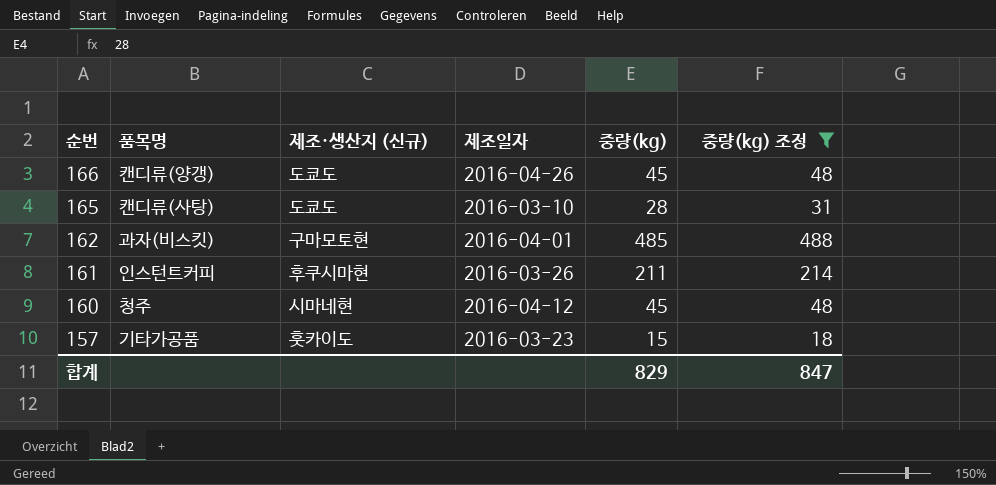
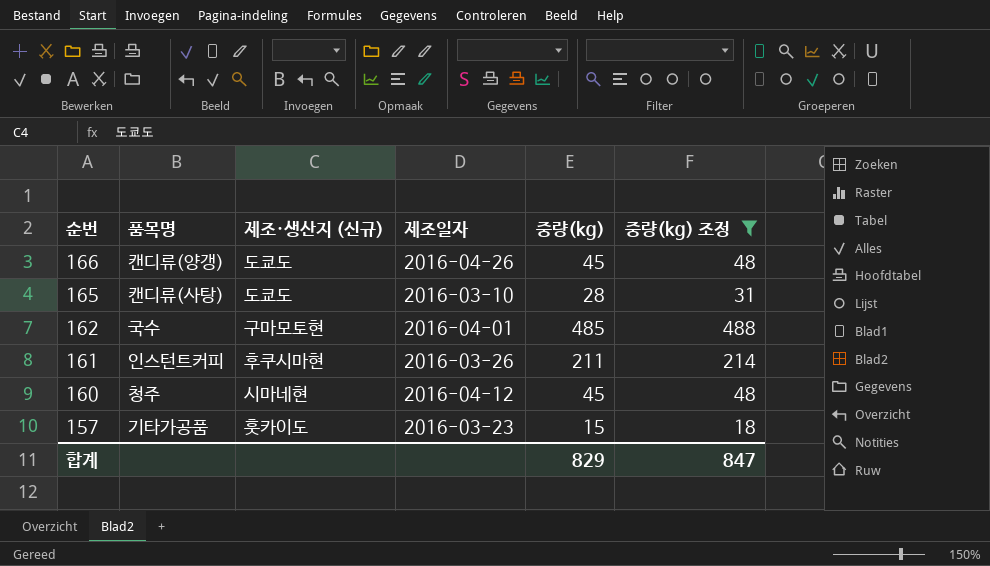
162 | 품목명: 과자(비스킷) -> 국수

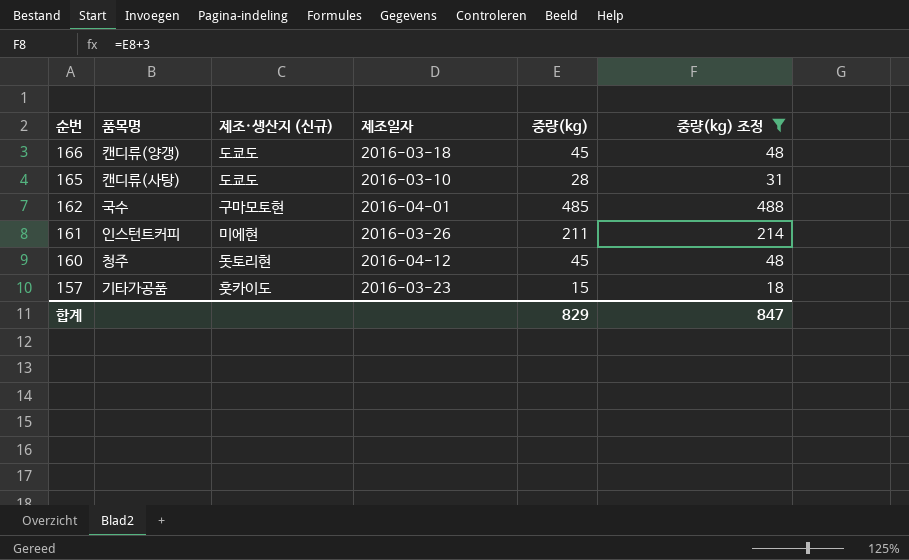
166 | 제조일자: 2016-04-26 -> 2016-03-18
161 | 제조·생산지 (신규): 후쿠시마현 -> 미에현
160 | 제조·생산지 (신규): 시마네현 -> 돗토리현

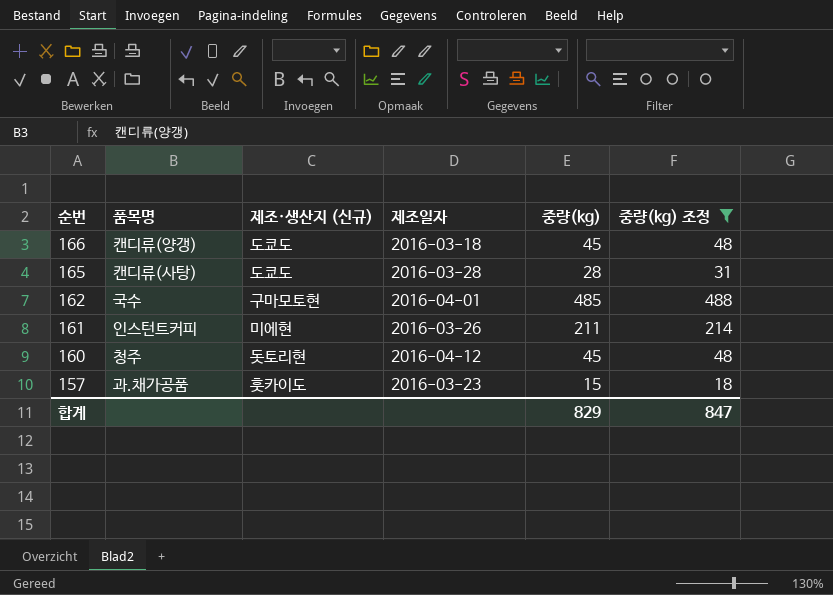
165 | 제조일자: 2016-03-10 -> 2016-03-28
157 | 품목명: 기타가공품 -> 과.채가공품

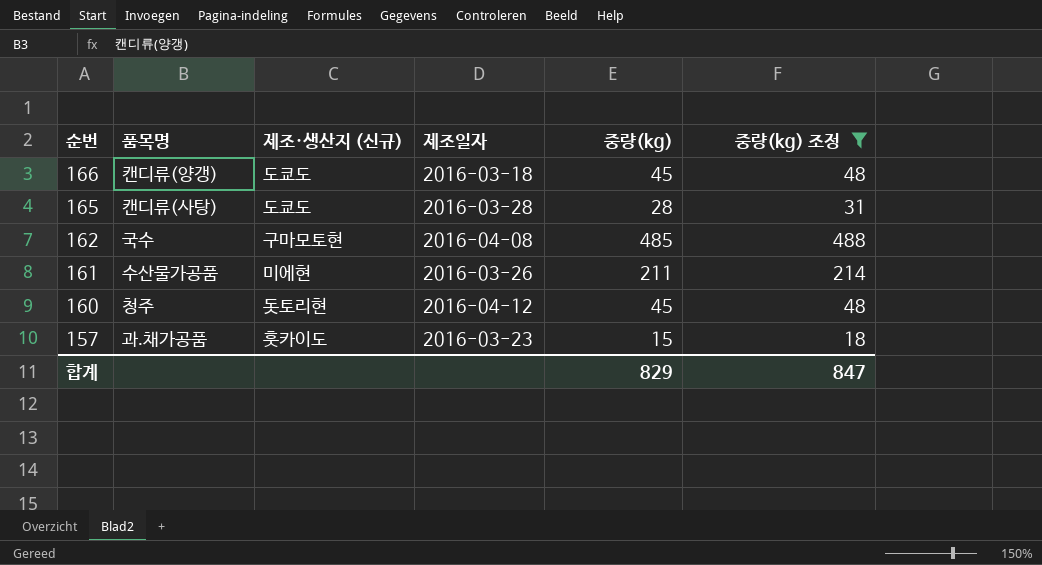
162 | 제조일자: 2016-04-01 -> 2016-04-08
161 | 품목명: 인스턴트커피 -> 수산물가공품

